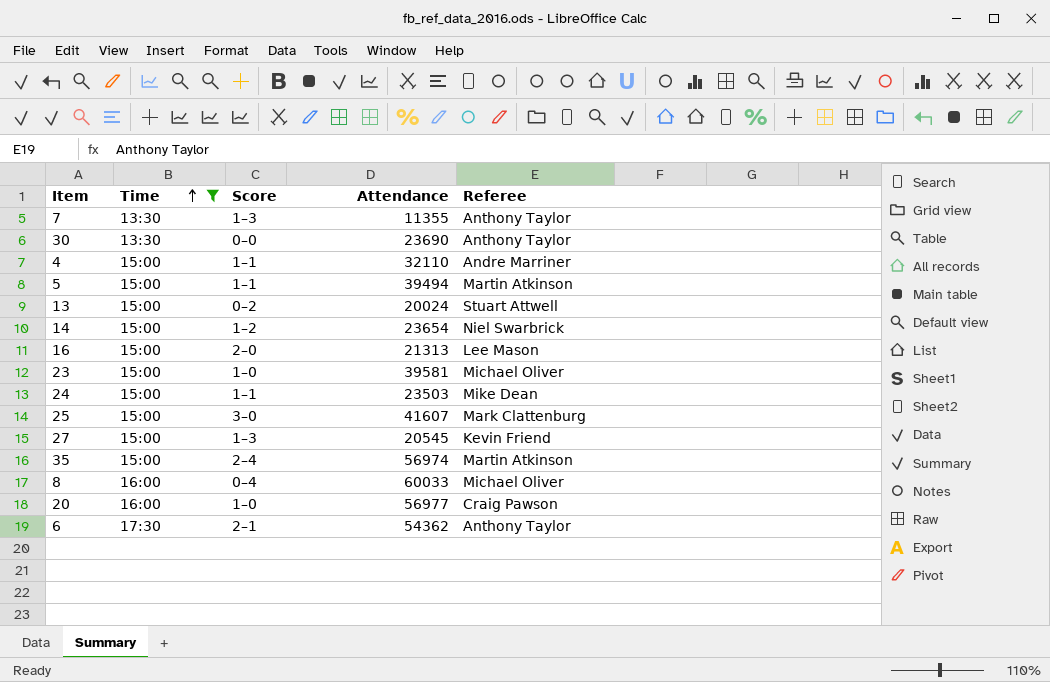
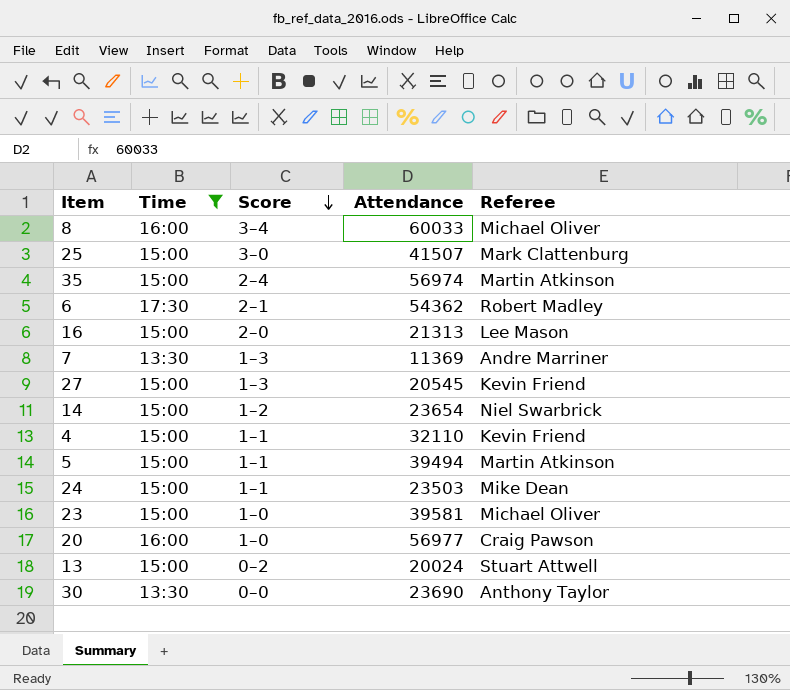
row order: Time ascending -> Score descending
8 | Score: 0–4 -> 3–4
25 | Attendance: 41607 -> 41507
6 | Referee: Anthony Taylor -> Robert Madley
7 | Attendance: 11355 -> 11369
7 | Referee: Anthony Taylor -> Andre Marriner
4 | Referee: Andre Marriner -> Kevin Friend

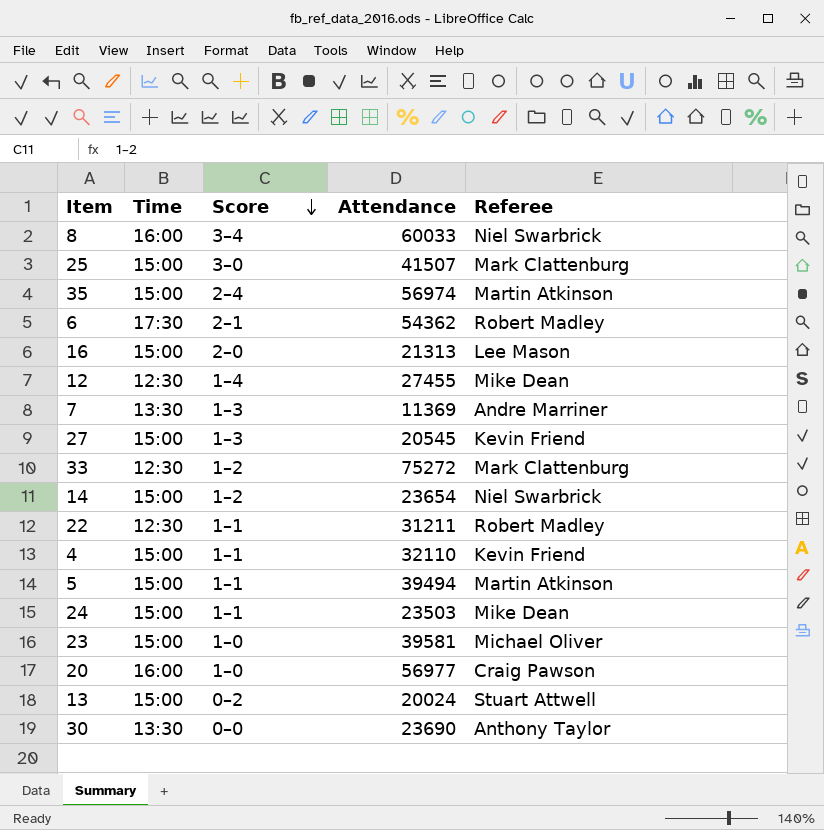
filter: Time != 12:30 -> none
8 | Referee: Michael Oliver -> Niel Swarbrick

